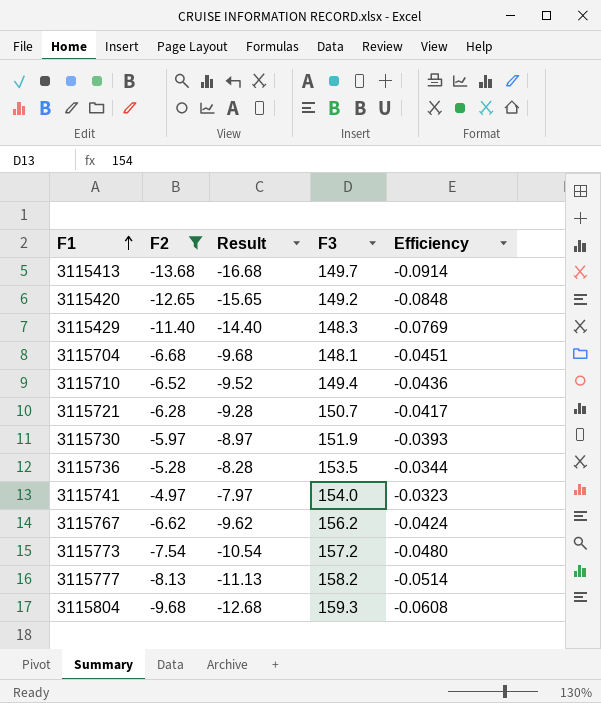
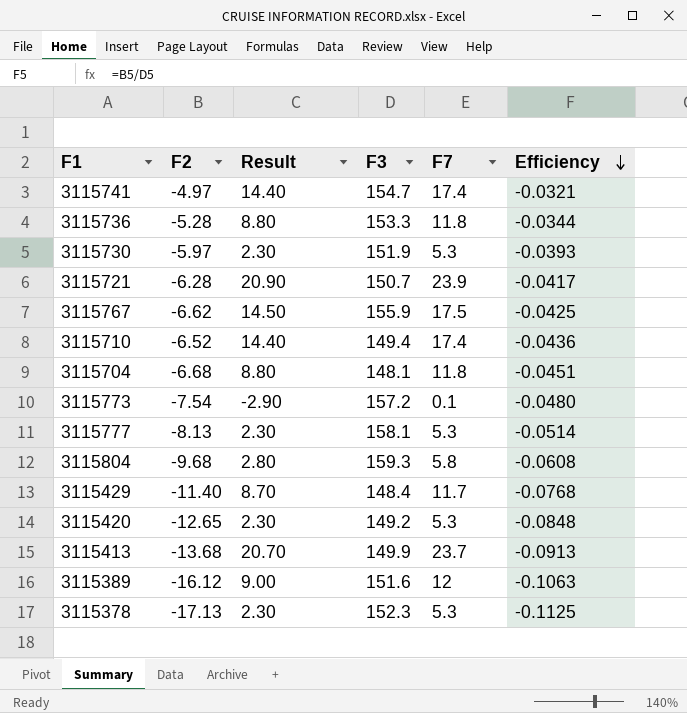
filter: F2 >= -13.68 -> none
row order: F1 ascending -> Efficiency descending
column Result | formula: [F2] - 3 -> [F7] - 3
column F7 | position: none -> 5
3115741 | F3: 154.0 -> 154.7
3115741 | Efficiency: -0.0323 -> -0.0321
3115736 | F3: 153.5 -> 153.3
3115767 | F3: 156.2 -> 155.9
3115767 | Efficiency: -0.0424 -> -0.0425
3115777 | F3: 158.2 -> 158.1
3115429 | F3: 148.3 -> 148.4
3115429 | Efficiency: -0.0769 -> -0.0768
3115413 | F3: 149.7 -> 149.9
3115413 | Efficiency: -0.0914 -> -0.0913

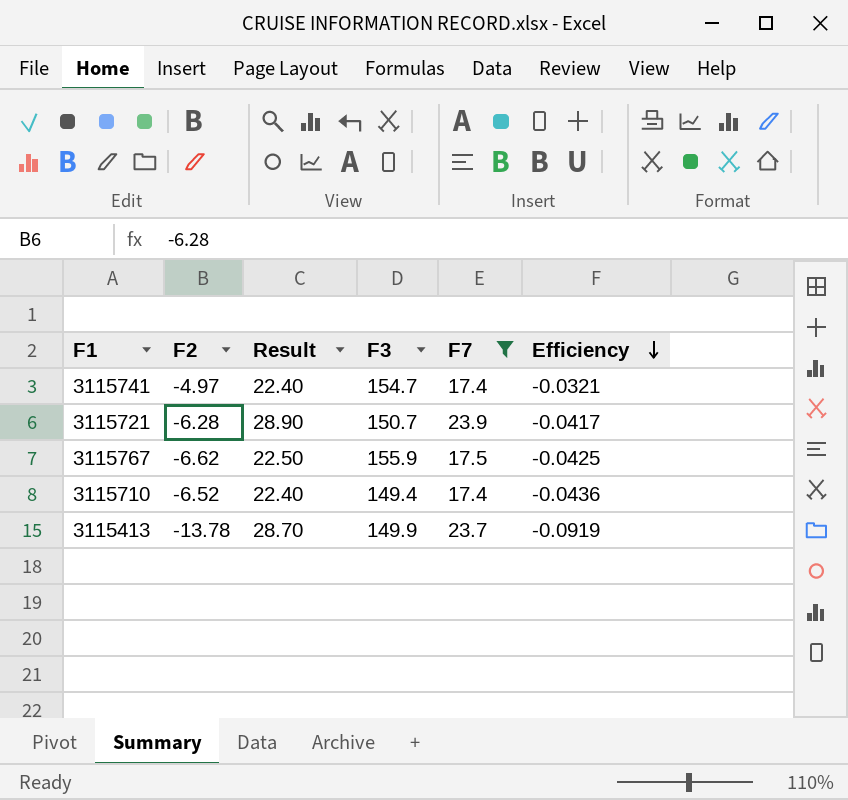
filter: none -> F7 >= 17.4
column Result | formula: [F7] - 3 -> [F7] + 5
3115413 | F2: -13.68 -> -13.78
3115413 | Efficiency: -0.0913 -> -0.0919

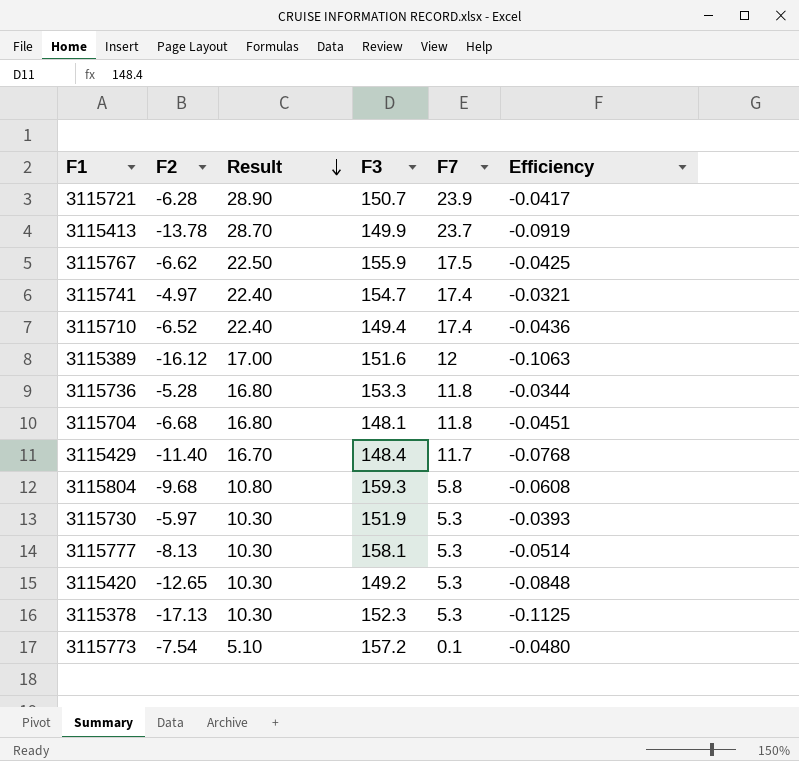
filter: F7 >= 17.4 -> none
row order: Efficiency descending -> Result descending

